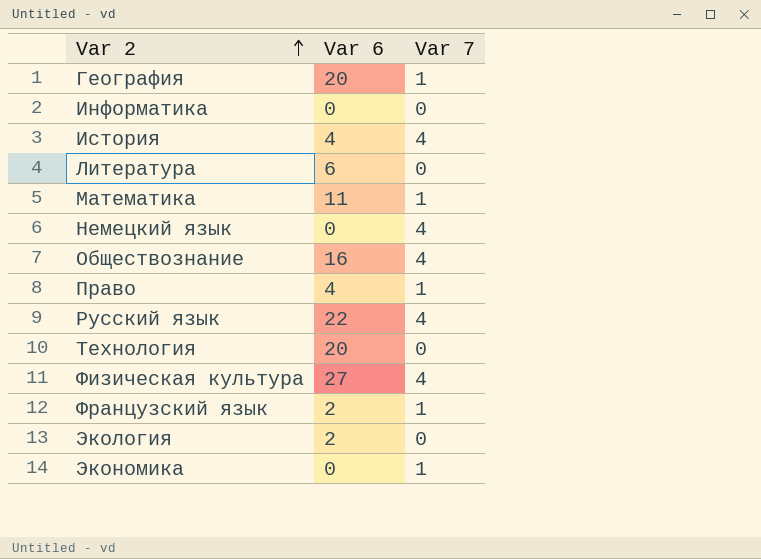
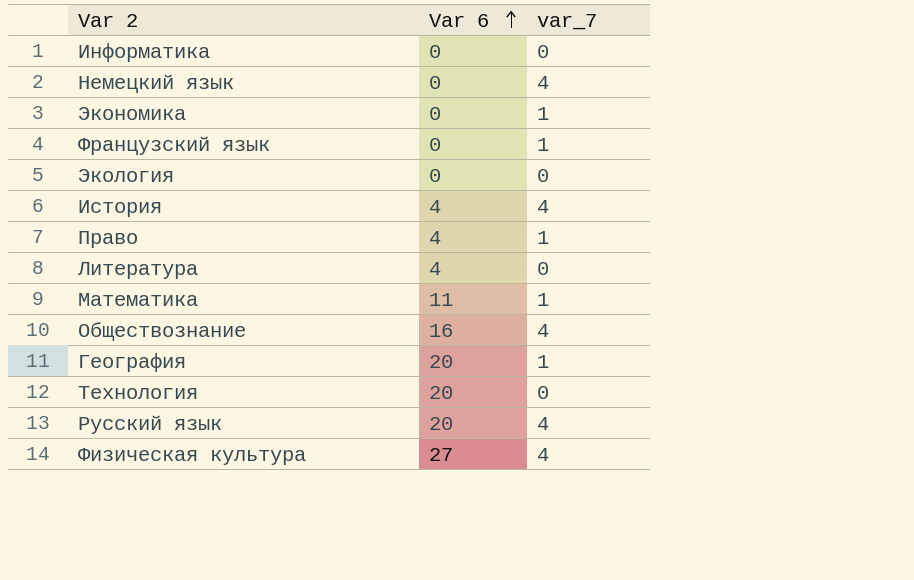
row order: Var 2 ascending -> Var 6 ascending
column name: Var 7 -> var_7
Французский язык | Var 6: 2 -> 0
Экология | Var 6: 2 -> 0
Литература | Var 6: 6 -> 4
Русский язык | Var 6: 22 -> 20

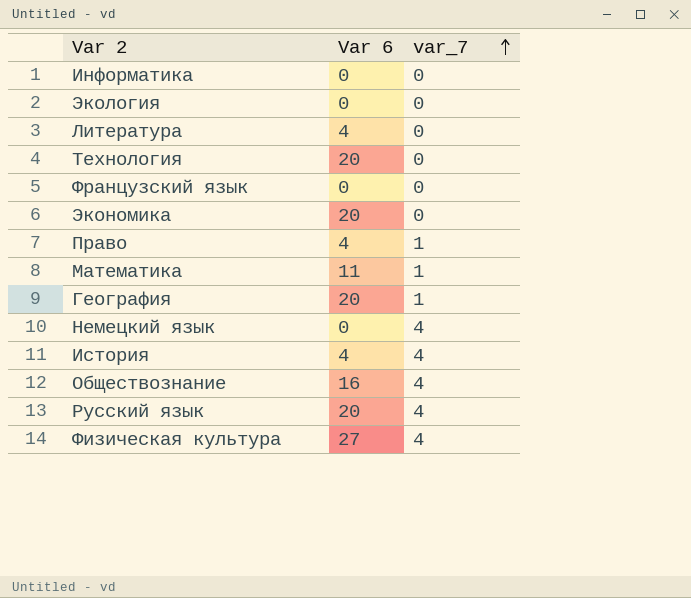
row order: Var 6 ascending -> var_7 ascending
Французский язык | var_7: 1 -> 0
Экономика | Var 6: 0 -> 20
Экономика | var_7: 1 -> 0

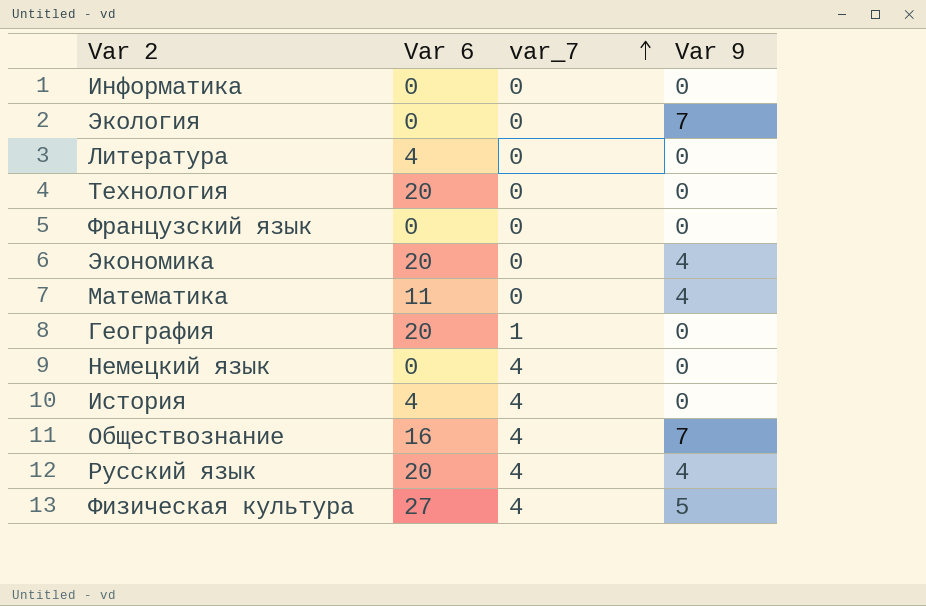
column Var 9 | position: none -> 4
row Право: 4 | 1 -> none
Математика | var_7: 1 -> 0

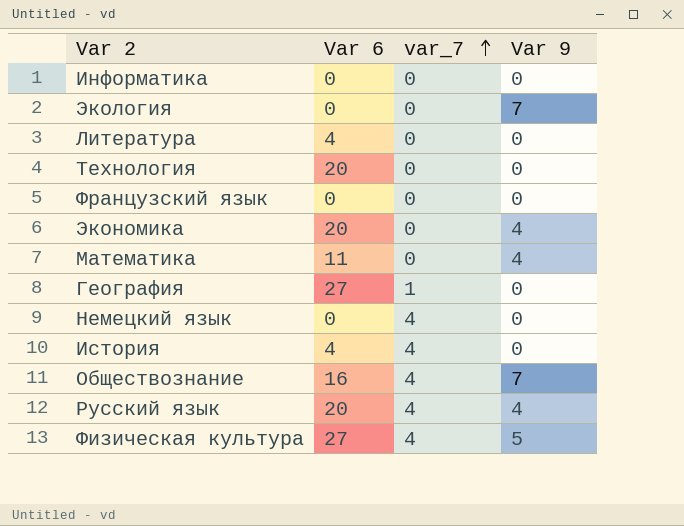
География | Var 6: 20 -> 27

